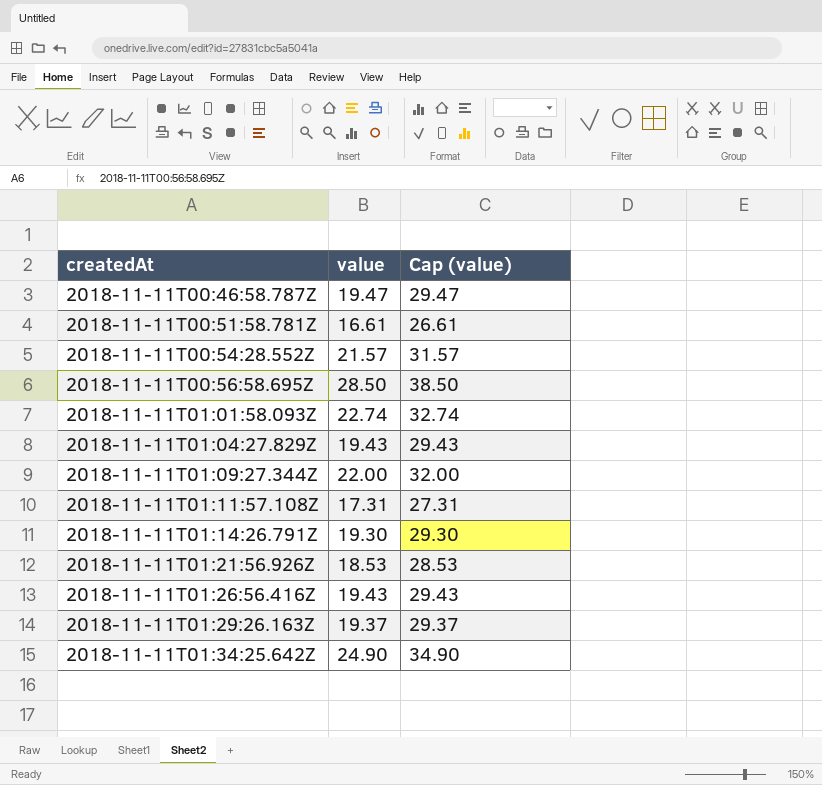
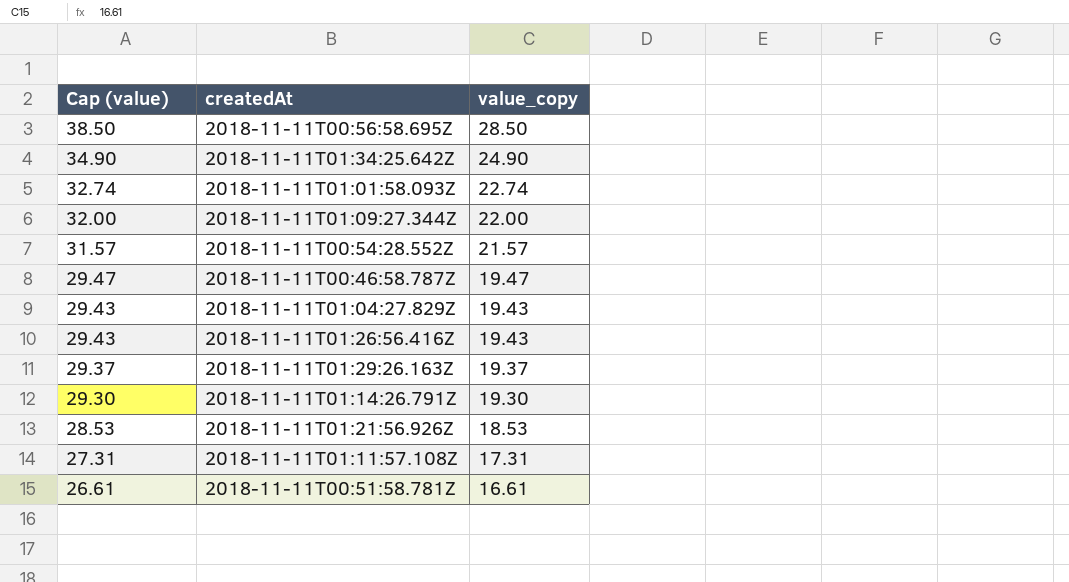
row order: createdAt ascending -> Cap (value) descending
column Cap (value) | position: 3 -> 1
column name: value -> value_copy

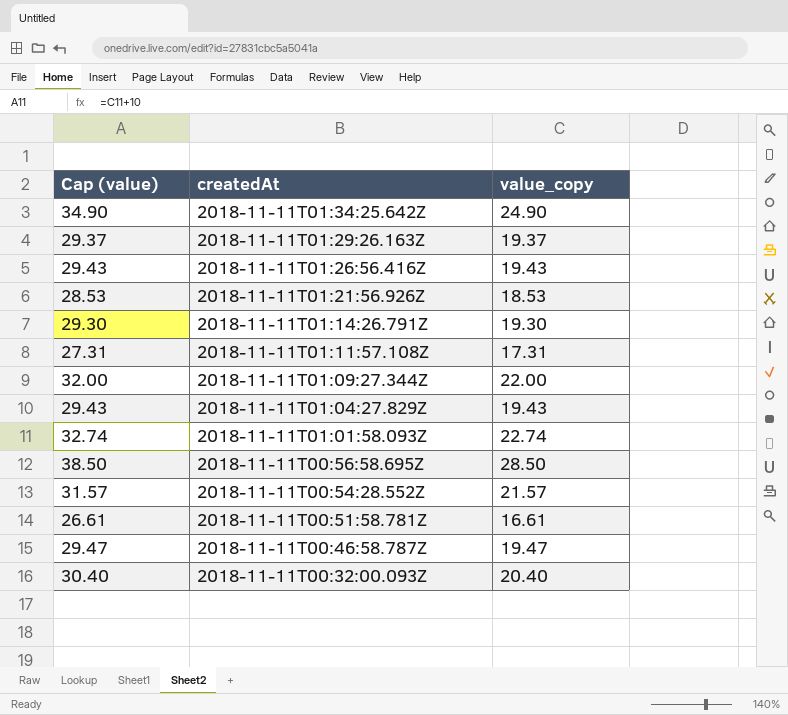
row order: Cap (value) descending -> createdAt descending
row 2018-11-11T00:32:00.093Z: none -> 30.40 | 20.40

